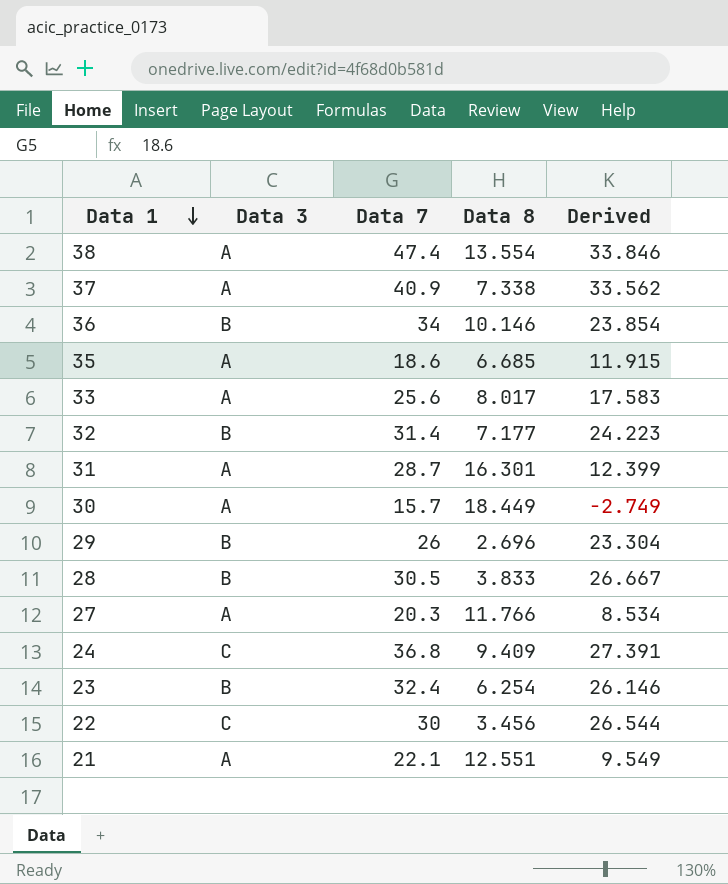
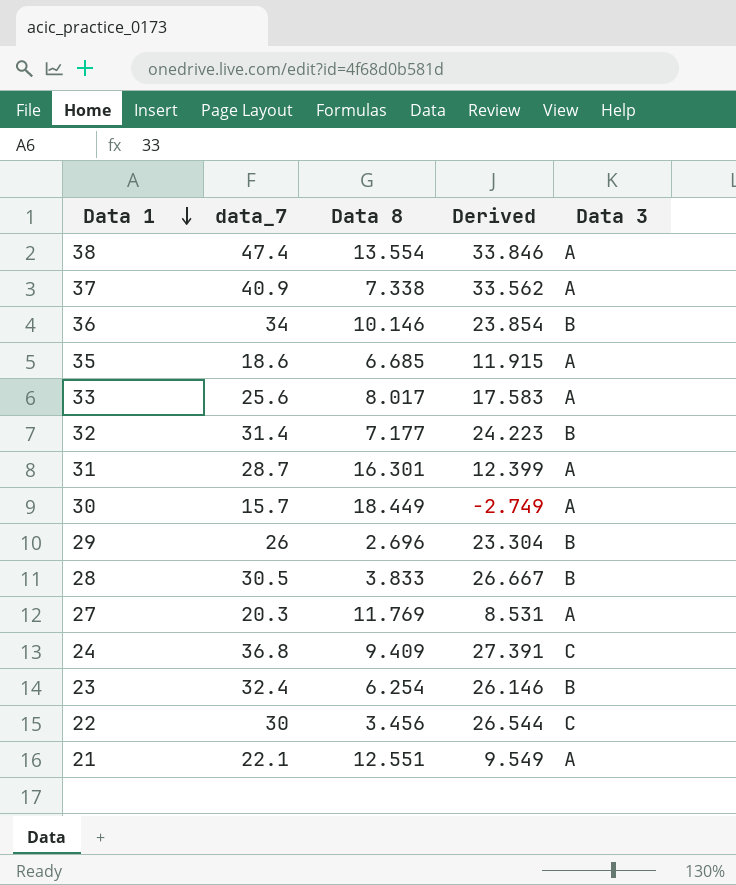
column name: Data 7 -> data_7
column Data 3 | position: 2 -> 5
27 | Data 8: 11.766 -> 11.769
27 | Derived: 8.534 -> 8.531

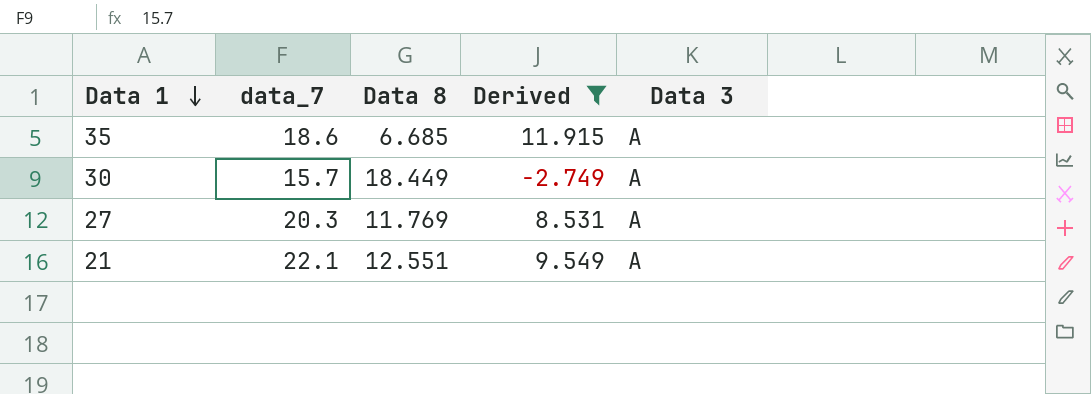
filter: none -> Derived <= 11.915

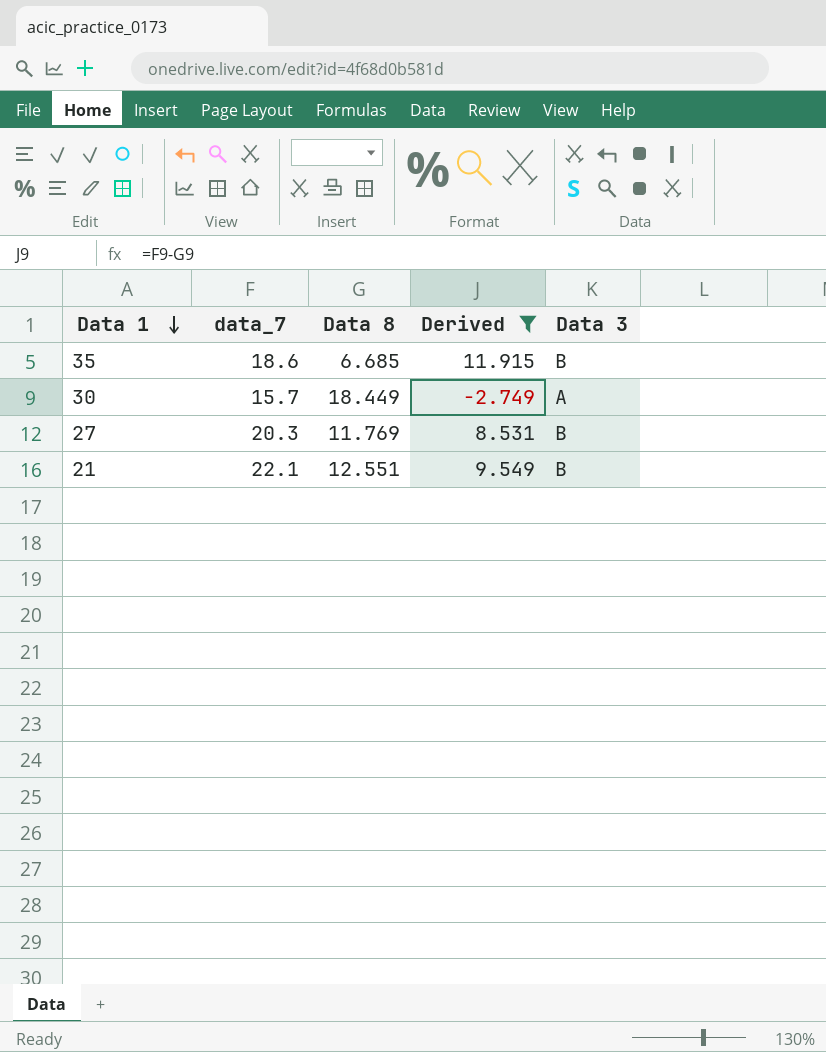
35 | Data 3: A -> B
27 | Data 3: A -> B
21 | Data 3: A -> B

